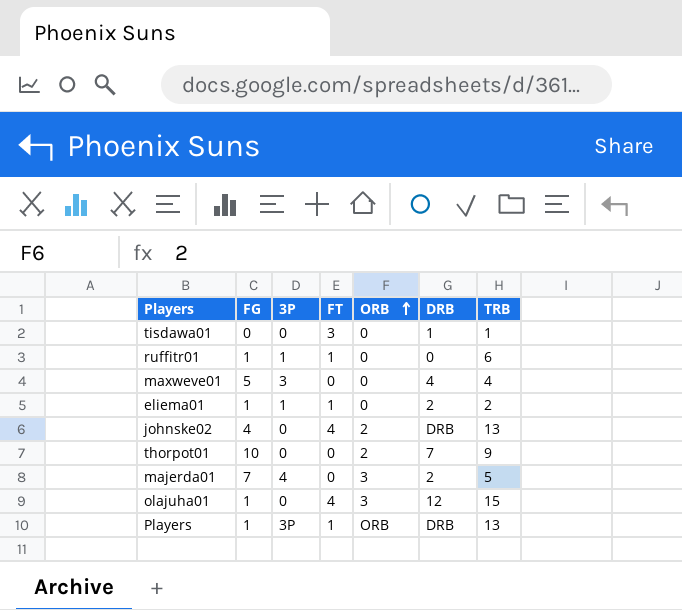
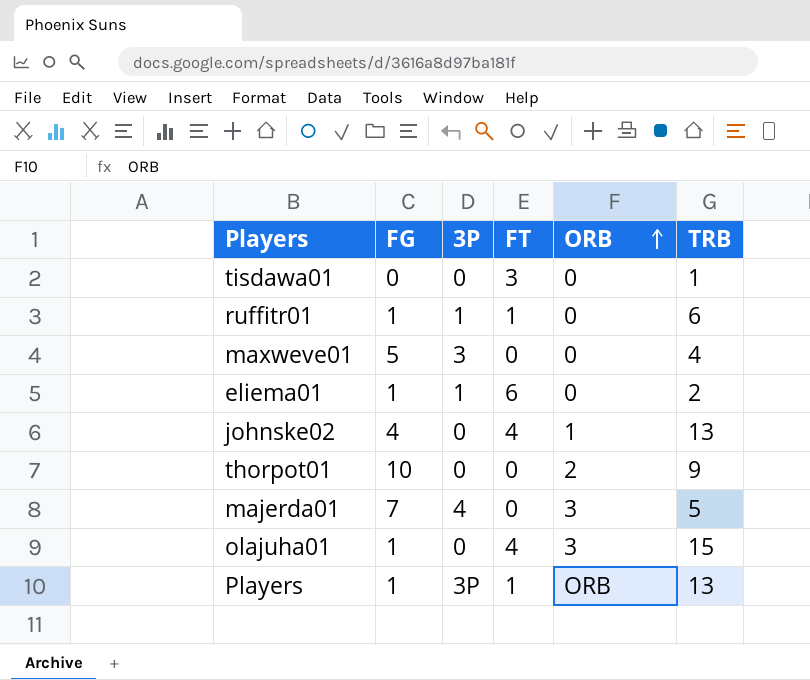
column DRB | position: 6 -> none
eliema01 | FT: 1 -> 6
johnske02 | ORB: 2 -> 1

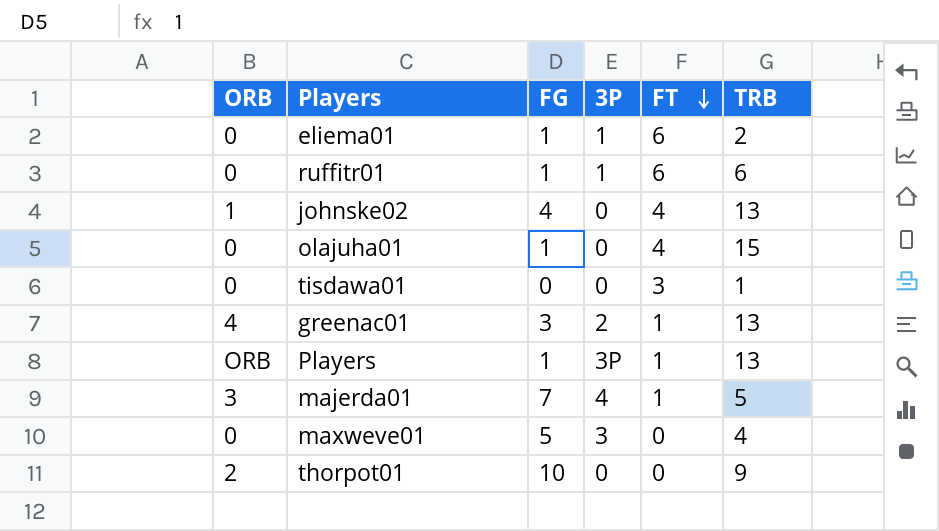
row order: ORB ascending -> FT descending
column ORB | position: 5 -> 1
ruffitr01 | FT: 1 -> 6
olajuha01 | ORB: 3 -> 0
row greenac01: none -> 4 | 3 | 2 | 1 | 13
majerda01 | FT: 0 -> 1

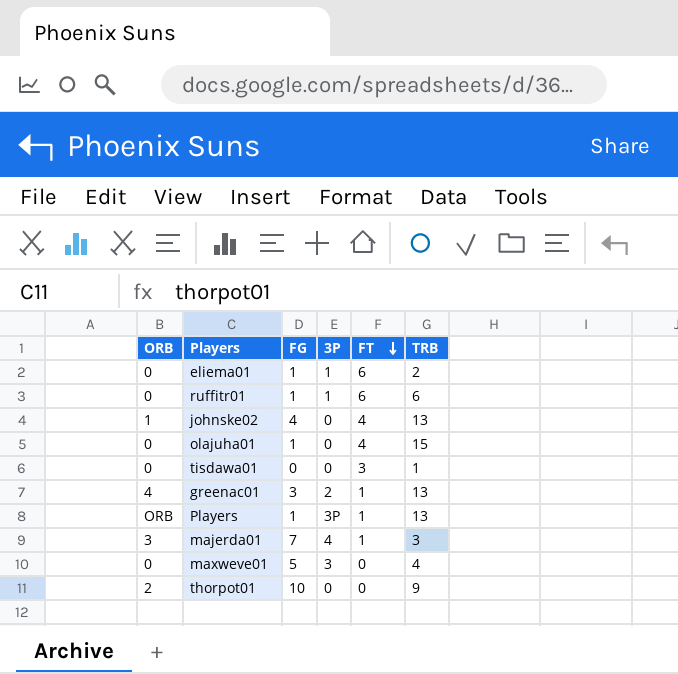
majerda01 | TRB: 5 -> 3

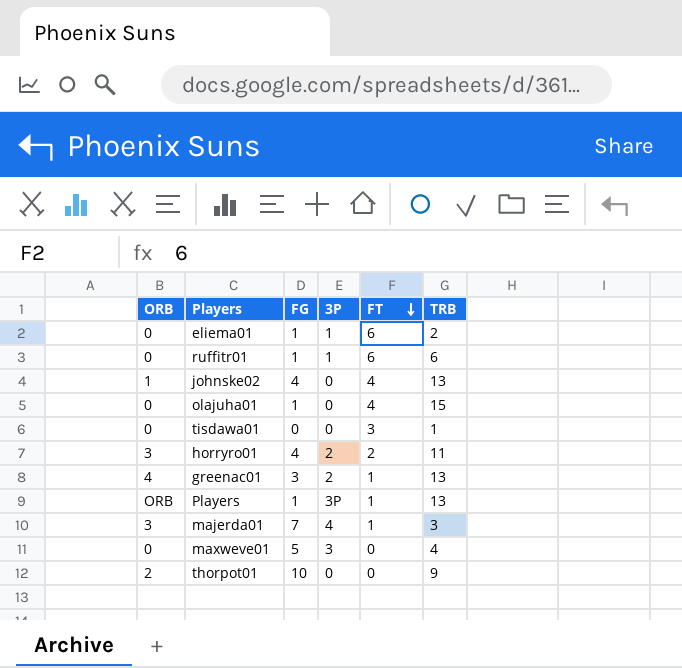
row horryro01: none -> 3 | 4 | 2 | 2 | 11

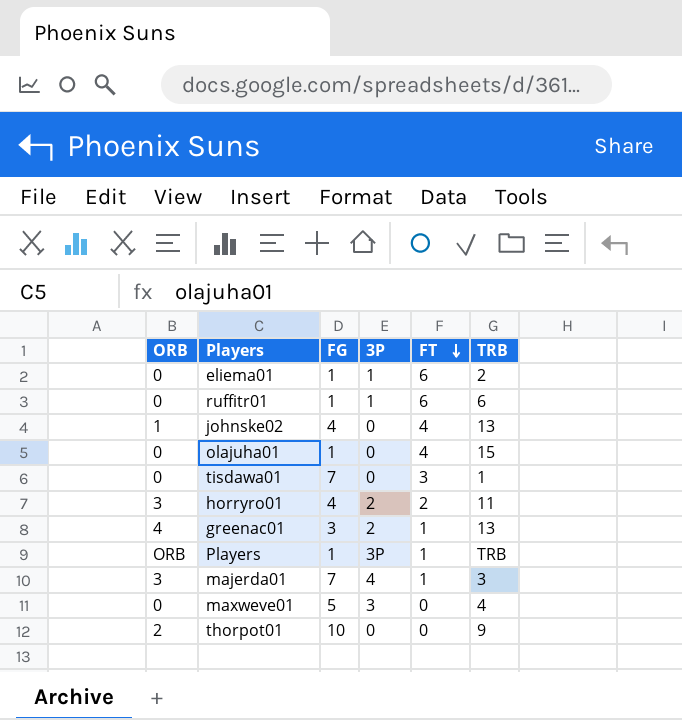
tisdawa01 | FG: 0 -> 7
Players | TRB: 13 -> TRB

